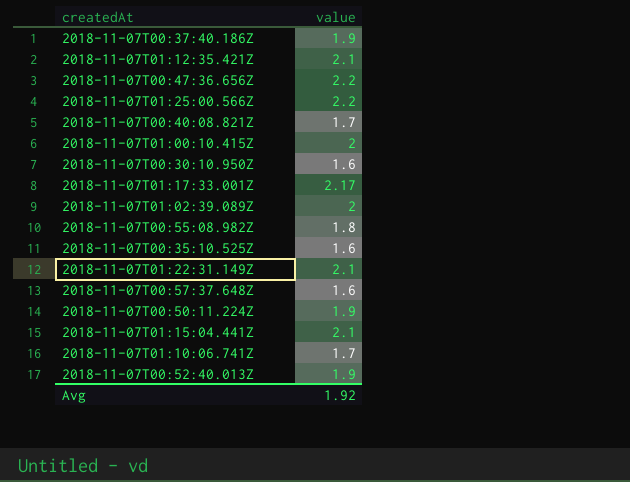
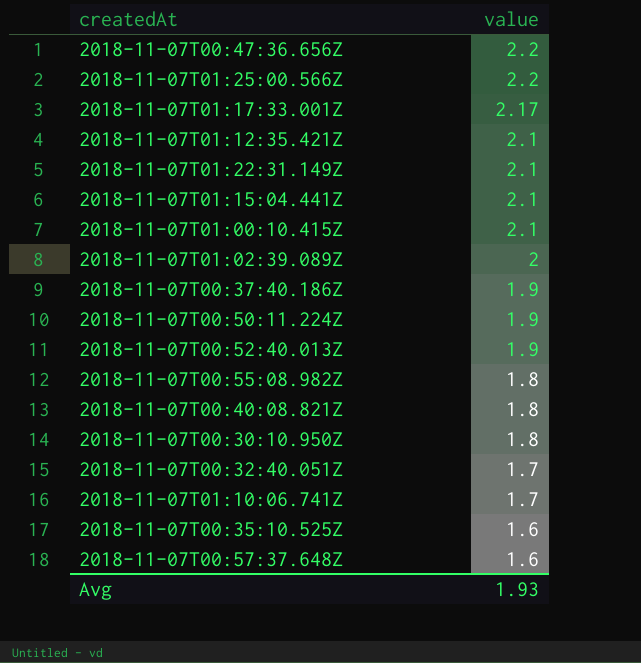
row order: none -> value descending
2018-11-07T01:00:10.415Z | value: 2 -> 2.1
2018-11-07T00:40:08.821Z | value: 1.7 -> 1.8
2018-11-07T00:30:10.950Z | value: 1.6 -> 1.8
row 2018-11-07T00:32:40.051Z: none -> 1.7
Avg | value: 1.92 -> 1.93

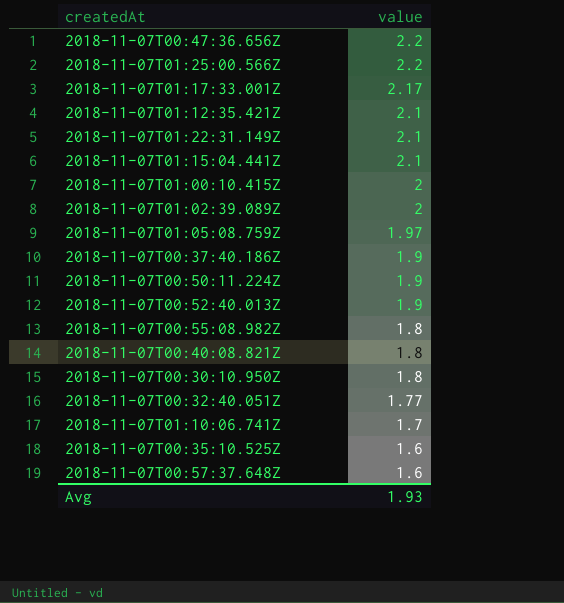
2018-11-07T01:00:10.415Z | value: 2.1 -> 2
row 2018-11-07T01:05:08.759Z: none -> 1.97
2018-11-07T00:32:40.051Z | value: 1.7 -> 1.77

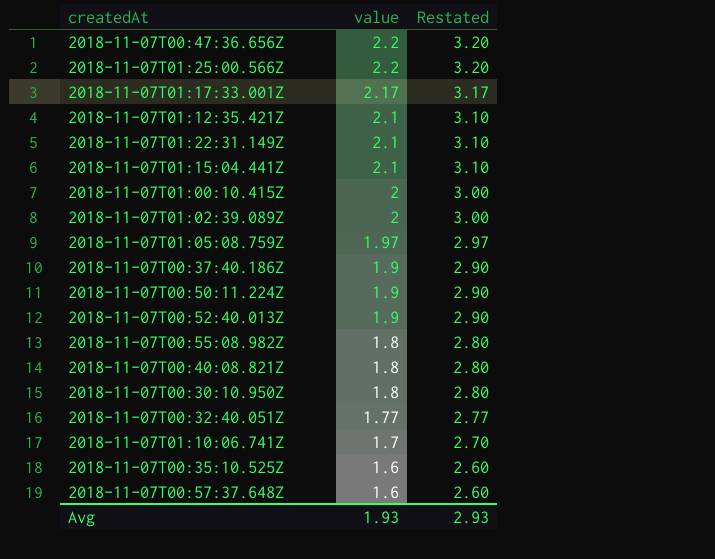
column Restated | formula: none -> [value] + 1

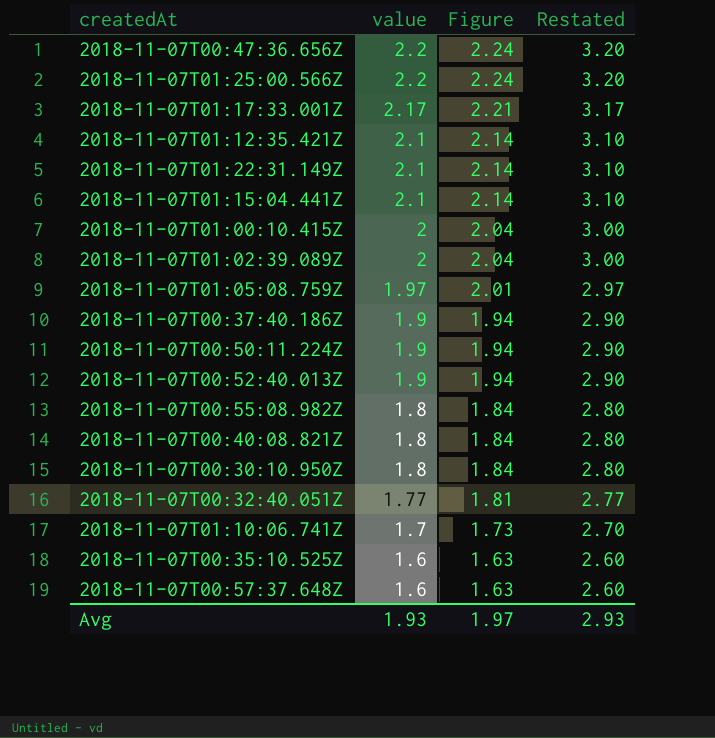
column Figure | formula: none -> [value] * 1.02

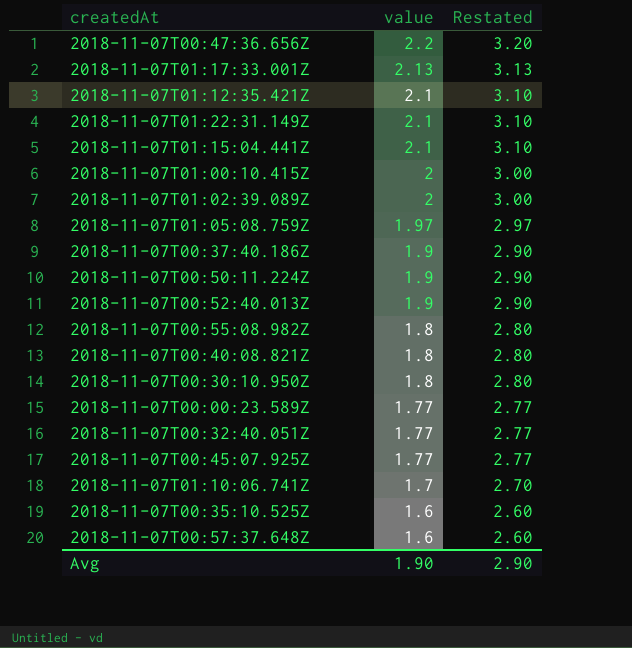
column Figure | formula: [value] * 1.02 -> none
row 2018-11-07T01:25:00.566Z: 2.2 | 2.24 | 3.20 -> none
2018-11-07T01:17:33.001Z | value: 2.17 -> 2.13
2018-11-07T01:17:33.001Z | Restated: 3.17 -> 3.13
row 2018-11-07T00:00:23.589Z: none -> 1.77 | 2.77
row 2018-11-07T00:45:07.925Z: none -> 1.77 | 2.77
Avg | value: 1.93 -> 1.90
Avg | Restated: 2.93 -> 2.90

